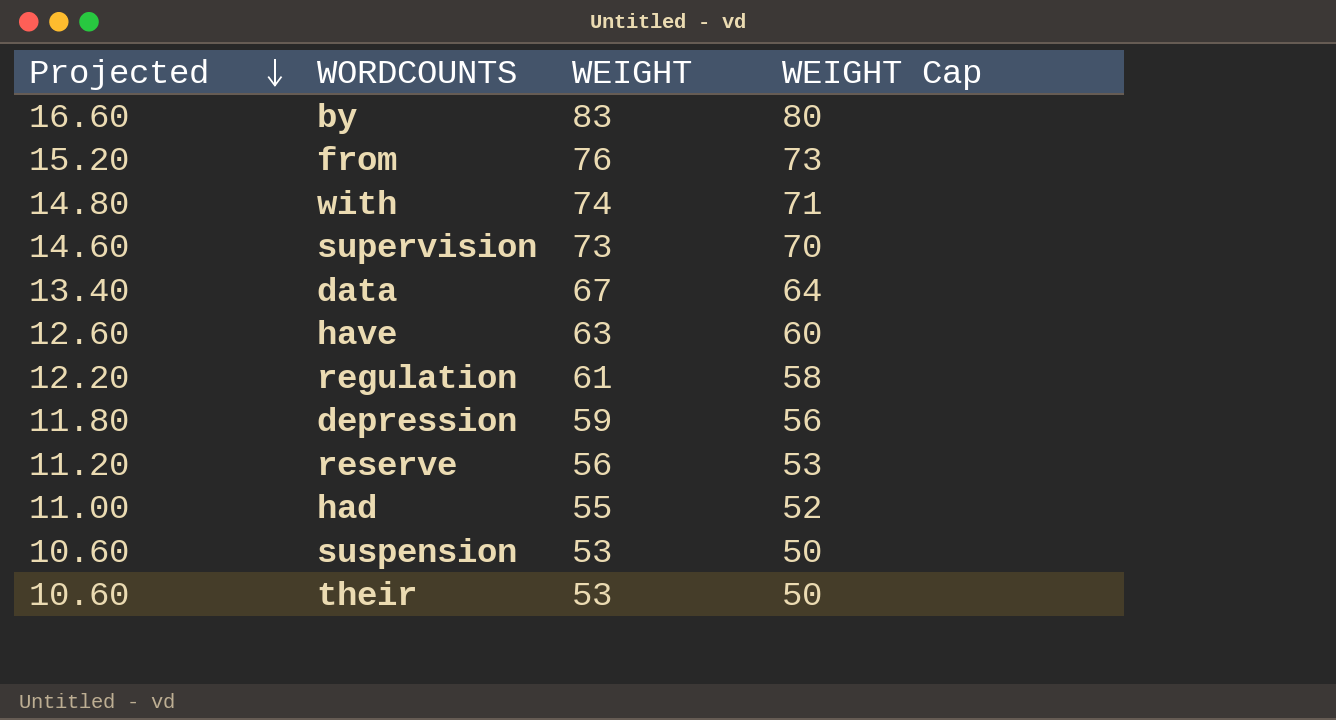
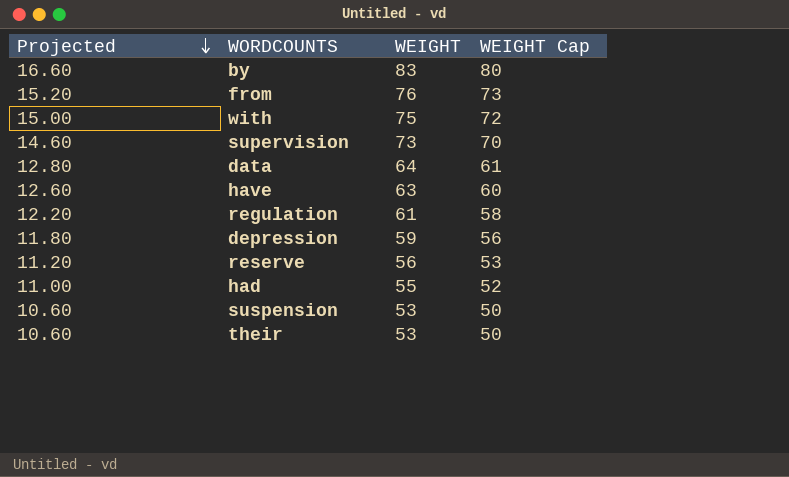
with | Projected: 14.80 -> 15.00
with | WEIGHT: 74 -> 75
with | WEIGHT Cap: 71 -> 72
data | Projected: 13.40 -> 12.80
data | WEIGHT: 67 -> 64
data | WEIGHT Cap: 64 -> 61

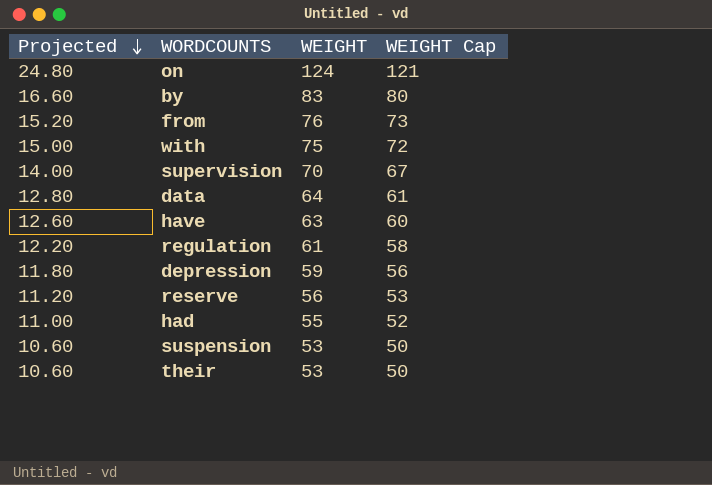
row on: none -> 24.80 | 124 | 121
supervision | Projected: 14.60 -> 14.00
supervision | WEIGHT: 73 -> 70
supervision | WEIGHT Cap: 70 -> 67

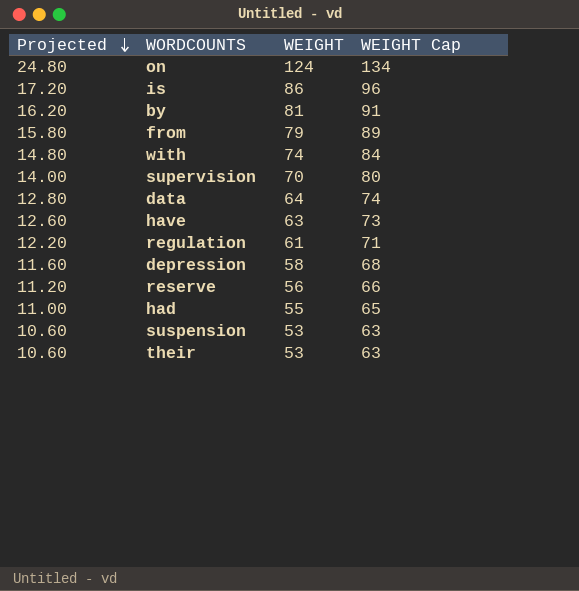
column WEIGHT Cap | formula: [WEIGHT] - 3 -> [WEIGHT] + 10
row is: none -> 17.20 | 86 | 96
by | Projected: 16.60 -> 16.20
by | WEIGHT: 83 -> 81
from | Projected: 15.20 -> 15.80
from | WEIGHT: 76 -> 79
with | Projected: 15.00 -> 14.80
with | WEIGHT: 75 -> 74
depression | Projected: 11.80 -> 11.60
depression | WEIGHT: 59 -> 58

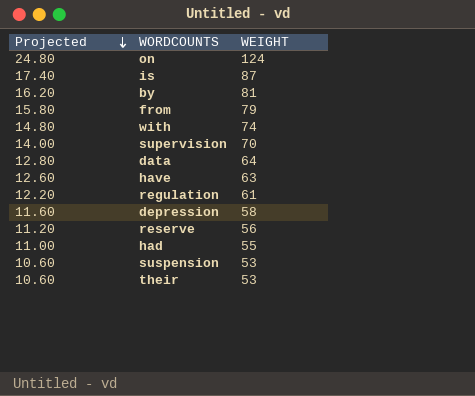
column WEIGHT Cap | formula: [WEIGHT] + 10 -> none
is | Projected: 17.20 -> 17.40
is | WEIGHT: 86 -> 87

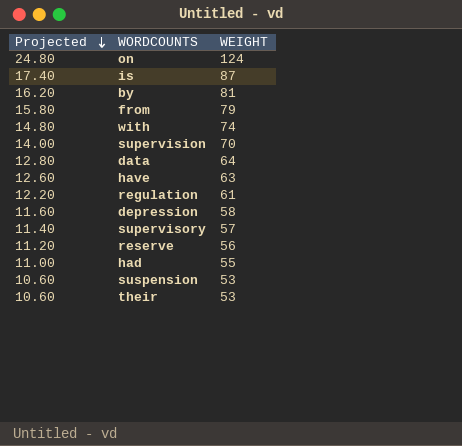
row supervisory: none -> 11.40 | 57

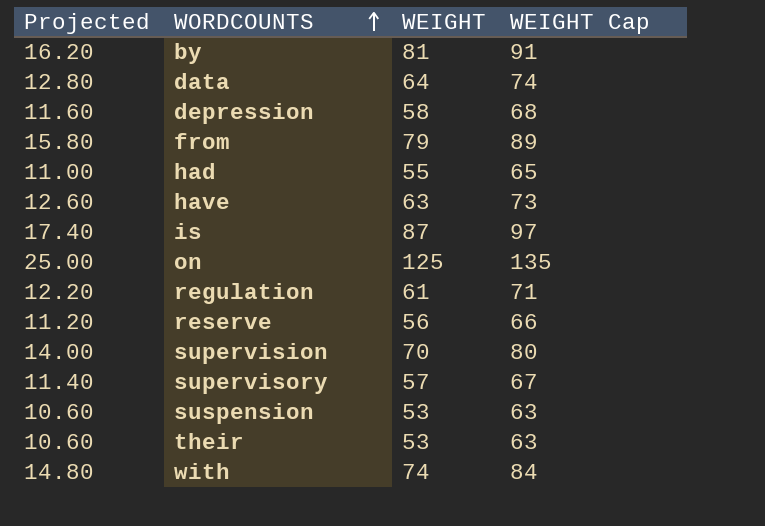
row order: Projected descending -> WORDCOUNTS ascending
column WEIGHT Cap | formula: none -> [WEIGHT] + 10
on | Projected: 24.80 -> 25.00
on | WEIGHT: 124 -> 125

